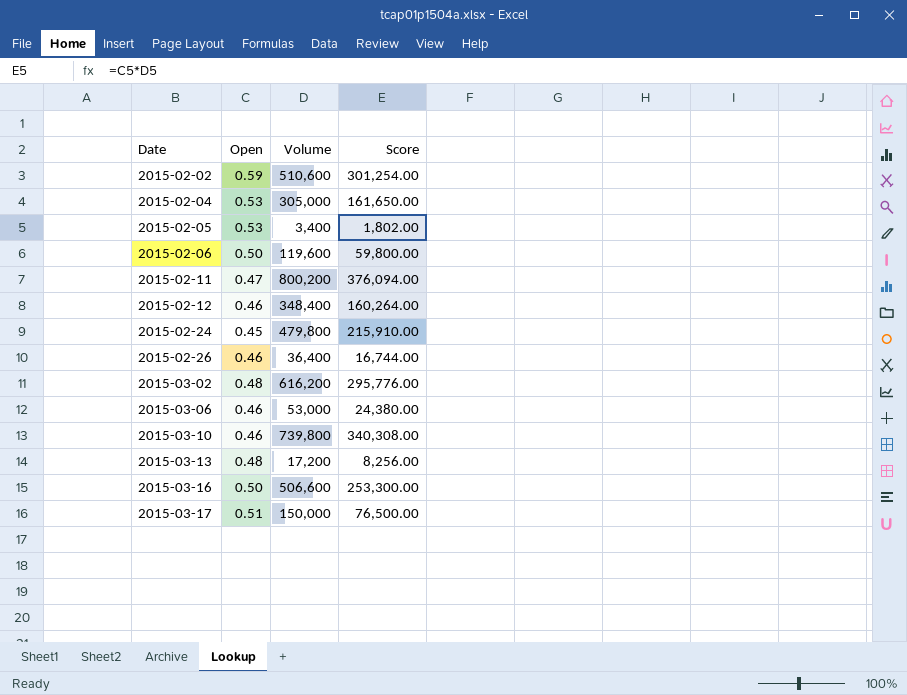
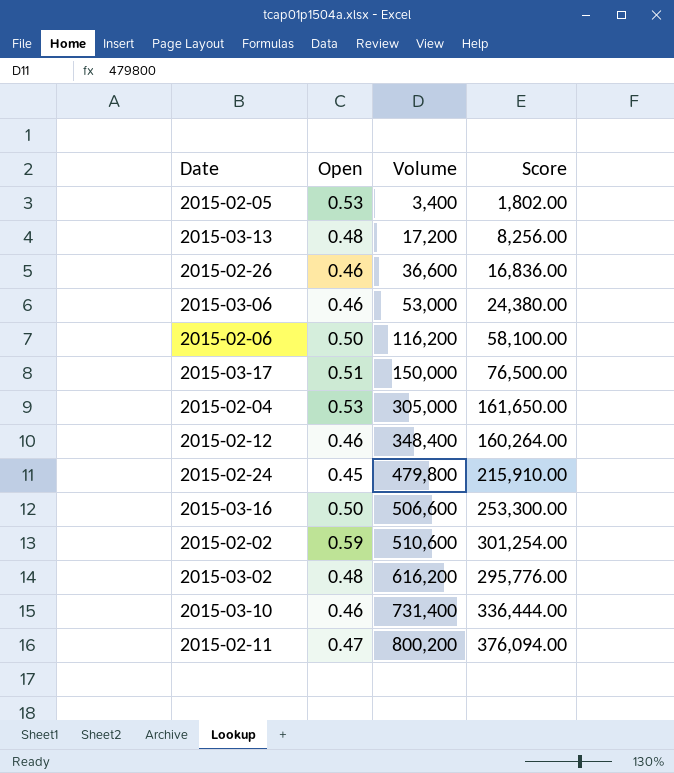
row order: Date ascending -> Volume ascending
2015-02-26 | Volume: 36,400 -> 36,600
2015-02-26 | Score: 16,744.00 -> 16,836.00
2015-02-06 | Volume: 119,600 -> 116,200
2015-02-06 | Score: 59,800.00 -> 58,100.00
2015-03-10 | Volume: 739,800 -> 731,400
2015-03-10 | Score: 340,308.00 -> 336,444.00

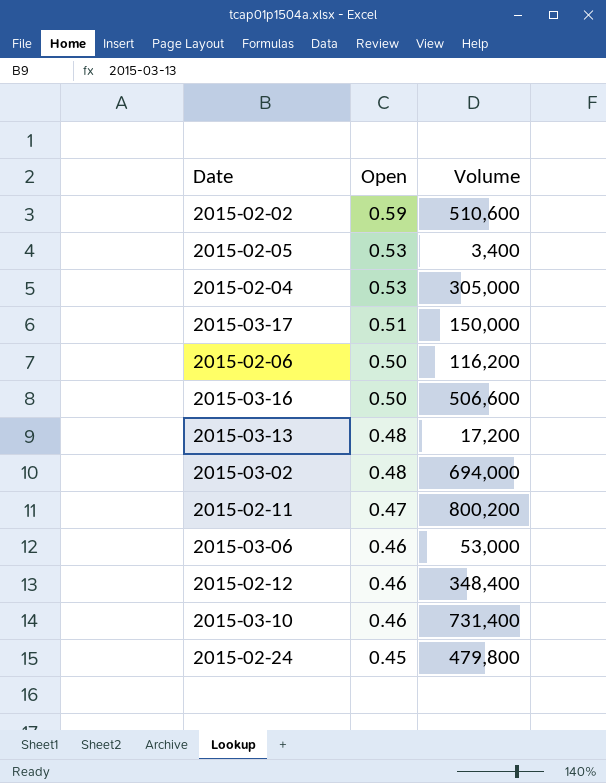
row order: Volume ascending -> Open descending
column Score | formula: [Open] * [Volume] -> none
row 2015-02-26: 0.46 | 36,600 | 16,836.00 -> none
2015-03-02 | Volume: 616,200 -> 694,000

